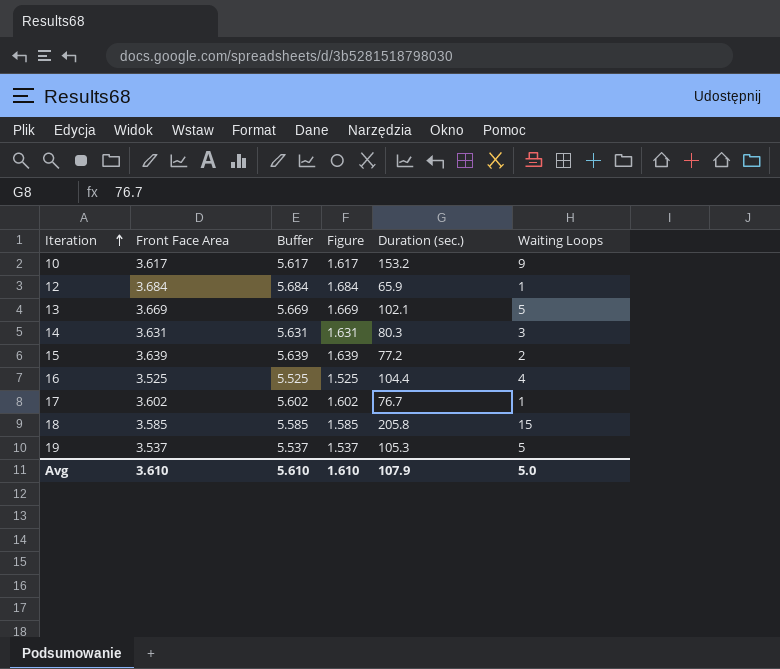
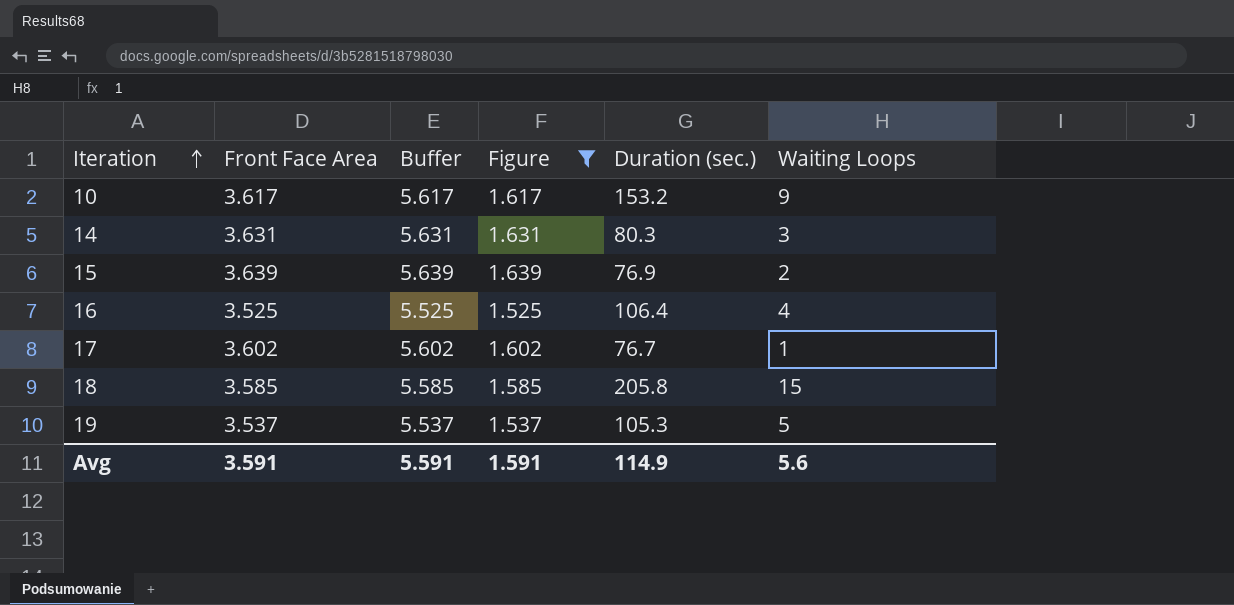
filter: none -> Figure <= 1.639
15 | Duration (sec.): 77.2 -> 76.9
16 | Duration (sec.): 104.4 -> 106.4
Avg | Front Face Area: 3.610 -> 3.591
Avg | Buffer: 5.610 -> 5.591
Avg | Figure: 1.610 -> 1.591
Avg | Duration (sec.): 107.9 -> 114.9
Avg | Waiting Loops: 5.0 -> 5.6

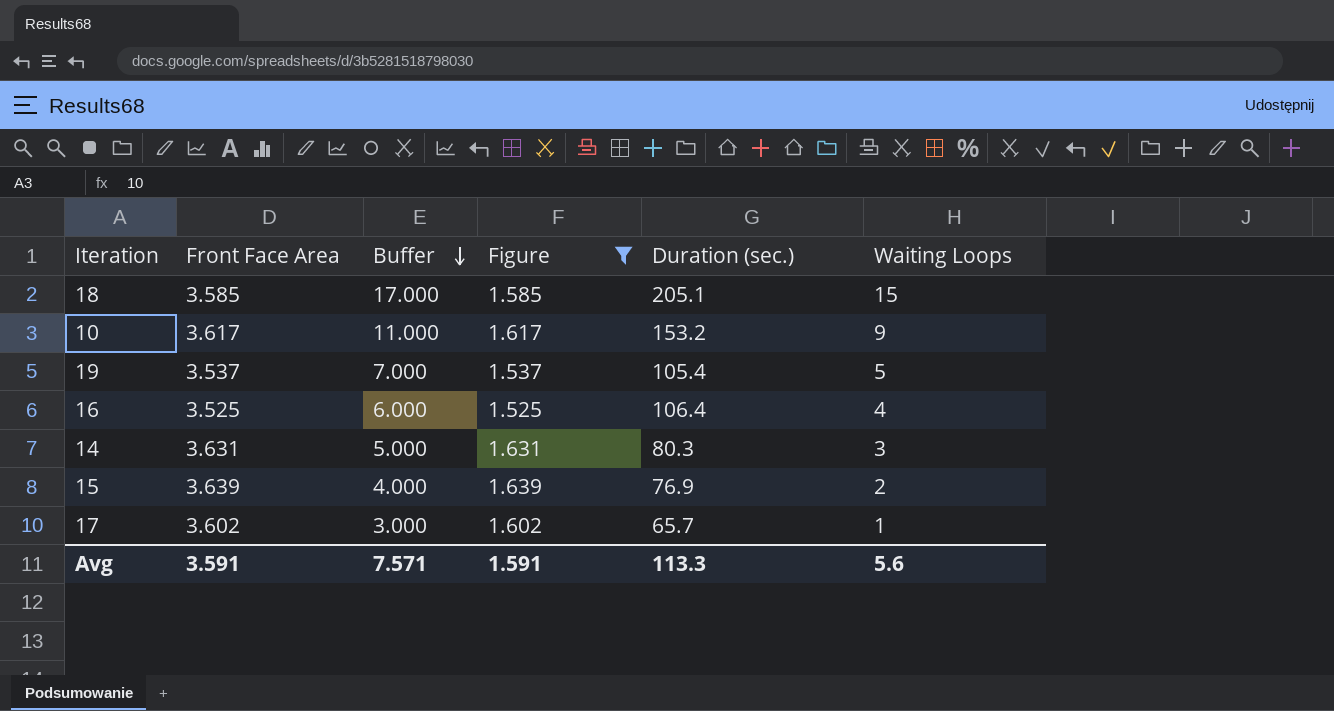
row order: Iteration ascending -> Buffer descending
column Buffer | formula: [Front Face Area] + 2 -> [Waiting Loops] + 2
18 | Duration (sec.): 205.8 -> 205.1
19 | Duration (sec.): 105.3 -> 105.4
17 | Duration (sec.): 76.7 -> 65.7
Avg | Buffer: 5.591 -> 7.571
Avg | Duration (sec.): 114.9 -> 113.3

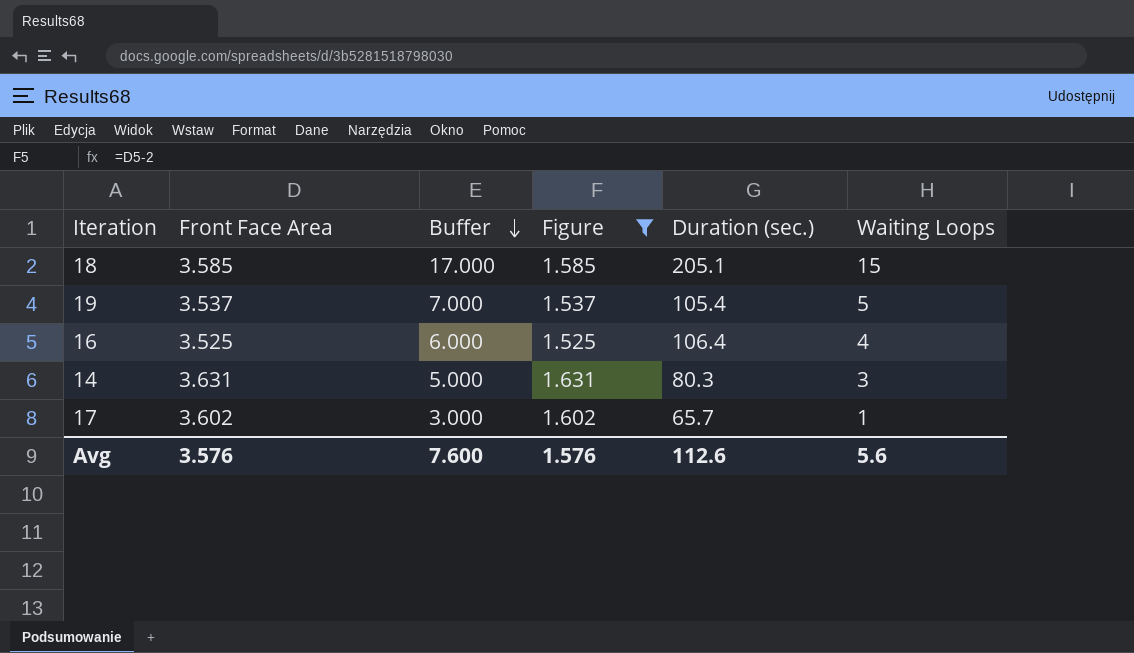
row 10: 3.617 | 11.000 | 1.617 | 153.2 | 9 -> none
row 15: 3.639 | 4.000 | 1.639 | 76.9 | 2 -> none
Avg | Front Face Area: 3.591 -> 3.576
Avg | Buffer: 7.571 -> 7.600
Avg | Figure: 1.591 -> 1.576
Avg | Duration (sec.): 113.3 -> 112.6

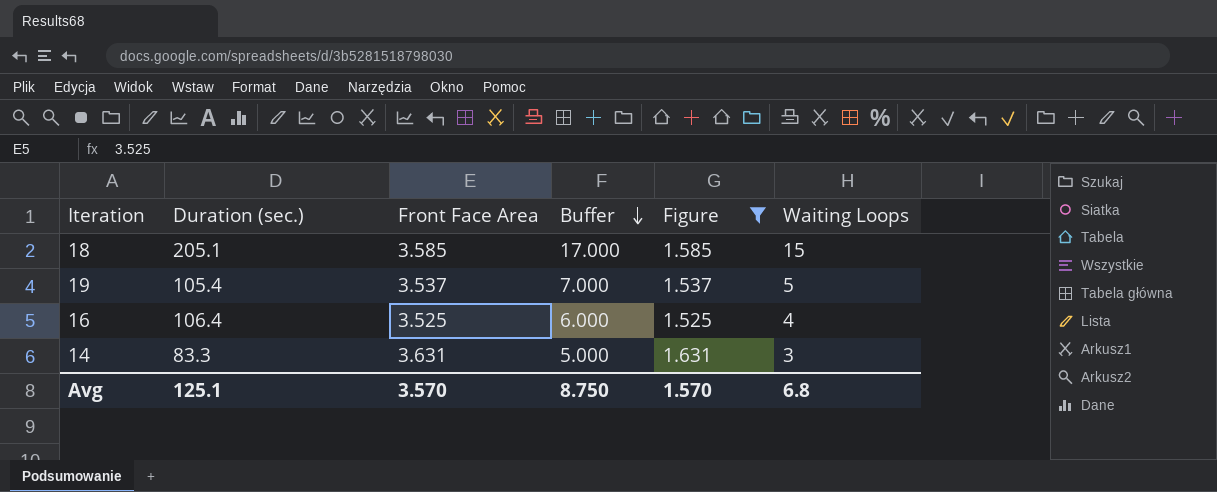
column Duration (sec.) | position: 5 -> 2
row 17: 3.602 | 3.000 | 1.602 | 65.7 | 1 -> none
14 | Duration (sec.): 80.3 -> 83.3
Avg | Duration (sec.): 112.6 -> 125.1
Avg | Front Face Area: 3.576 -> 3.570
Avg | Buffer: 7.600 -> 8.750
Avg | Figure: 1.576 -> 1.570
Avg | Waiting Loops: 5.6 -> 6.8

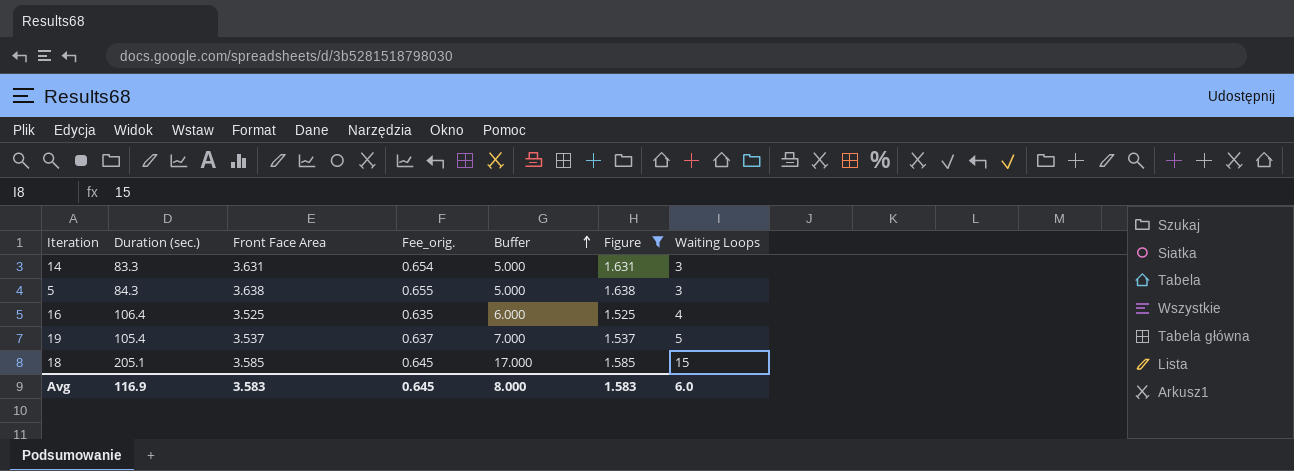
row order: Buffer descending -> Buffer ascending
column Fee_orig. | formula: none -> [Front Face Area] * 0.18
row 5: none -> 84.3 | 3.638 | 0.655 | 5.000 | 1.638 | 3
Avg | Duration (sec.): 125.1 -> 116.9
Avg | Front Face Area: 3.570 -> 3.583
Avg | Buffer: 8.750 -> 8.000
Avg | Figure: 1.570 -> 1.583
Avg | Waiting Loops: 6.8 -> 6.0

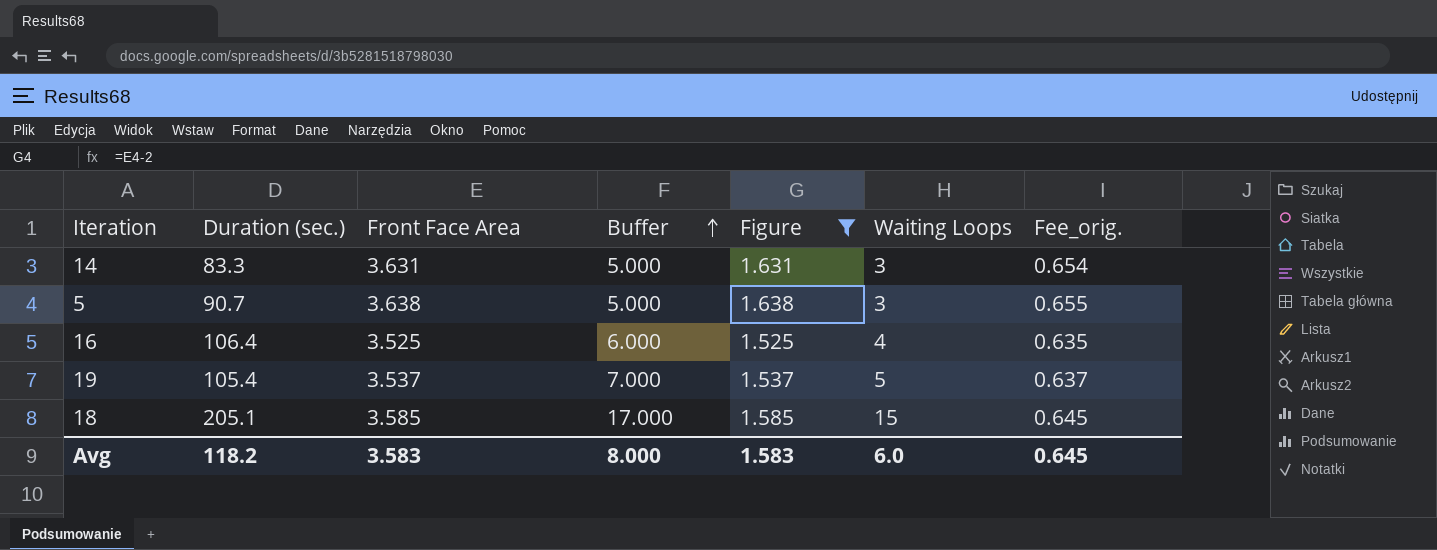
column Fee_orig. | position: 4 -> 7
5 | Duration (sec.): 84.3 -> 90.7
Avg | Duration (sec.): 116.9 -> 118.2

